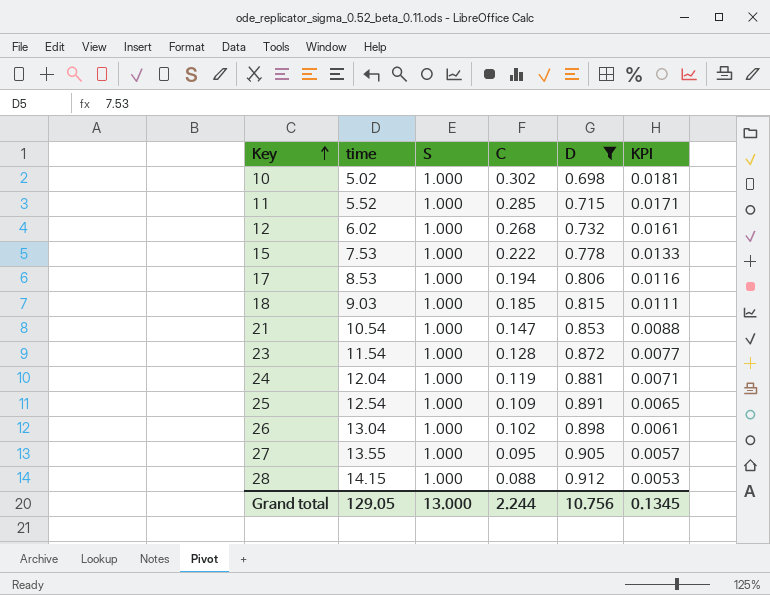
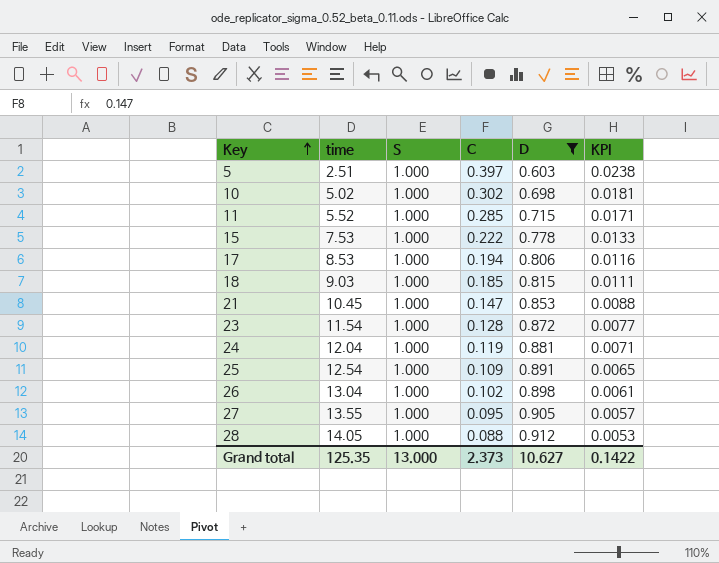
row 12: 6.02 | 1.000 | 0.268 | 0.732 | 0.0161 -> none
row 5: none -> 2.51 | 1.000 | 0.397 | 0.603 | 0.0238
21 | time: 10.54 -> 10.45
28 | time: 14.15 -> 14.05
Grand total | time: 129.05 -> 125.35
Grand total | C: 2.244 -> 2.373
Grand total | D: 10.756 -> 10.627
Grand total | KPI: 0.1345 -> 0.1422

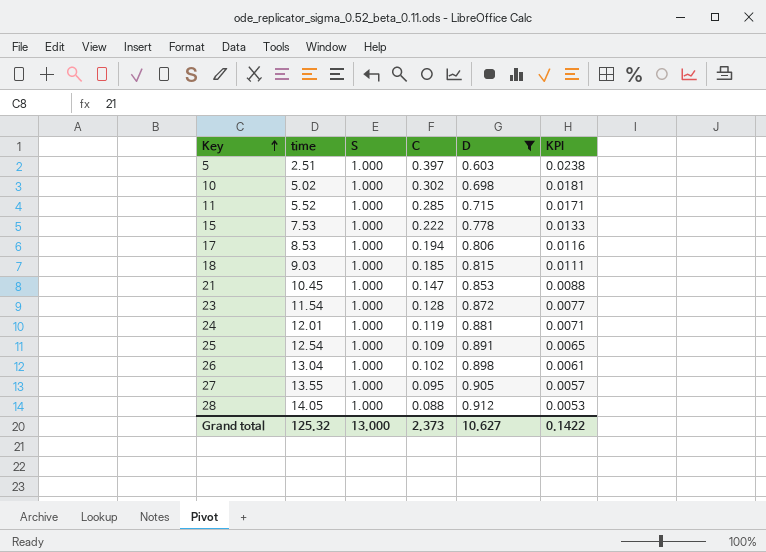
24 | time: 12.04 -> 12.01
Grand total | time: 125.35 -> 125.32

